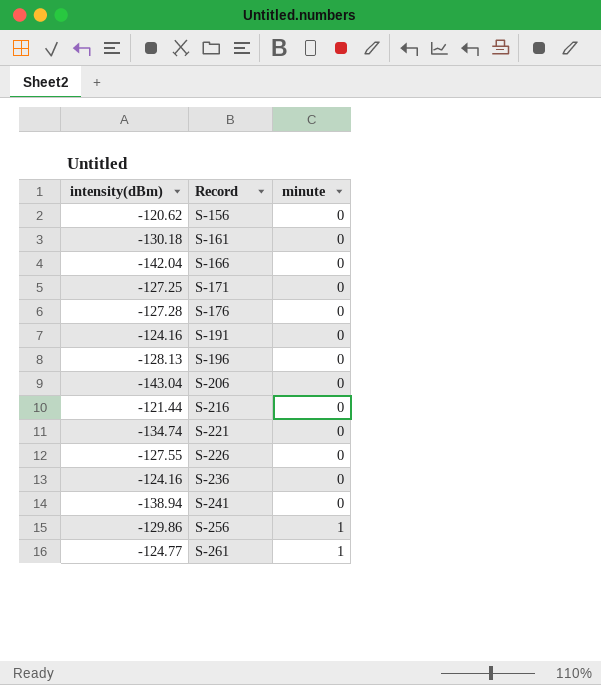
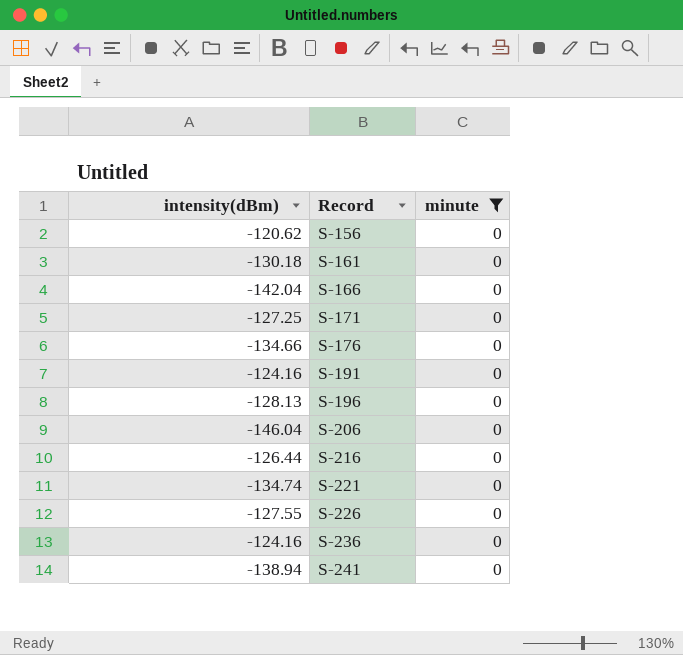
filter: none -> minute = 0
S-176 | intensity(dBm): -127.28 -> -134.66
S-206 | intensity(dBm): -143.04 -> -146.04
S-216 | intensity(dBm): -121.44 -> -126.44

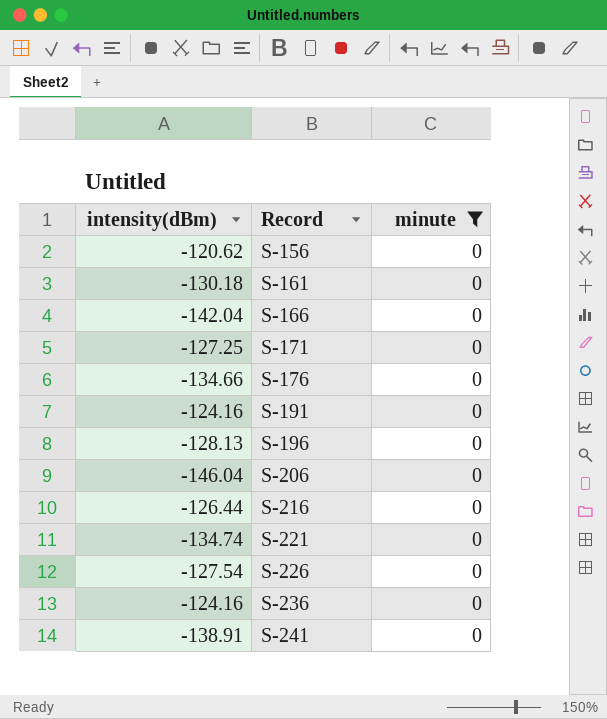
S-226 | intensity(dBm): -127.55 -> -127.54
S-241 | intensity(dBm): -138.94 -> -138.91

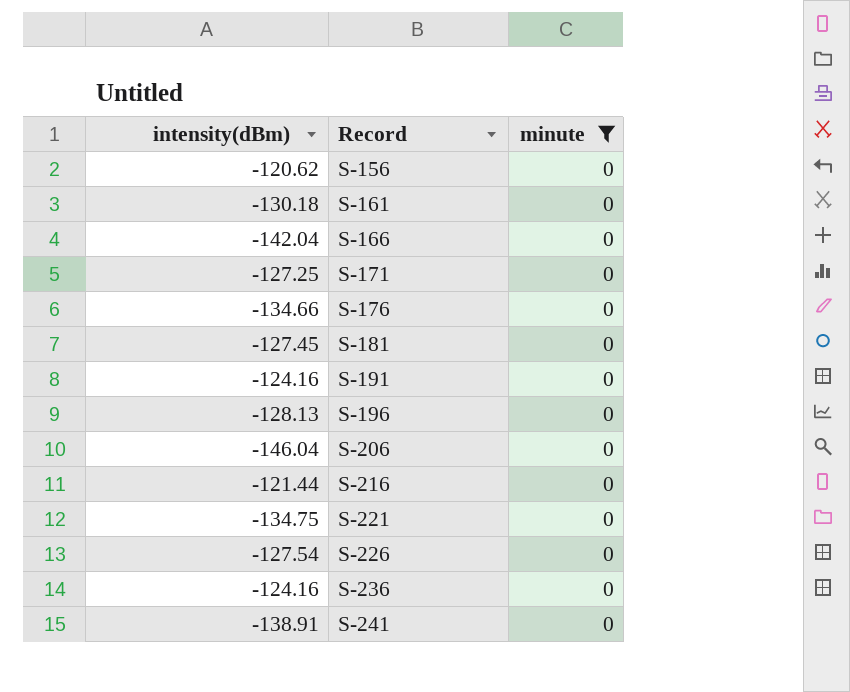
row S-181: none -> -127.45 | 0
S-216 | intensity(dBm): -126.44 -> -121.44
S-221 | intensity(dBm): -134.74 -> -134.75

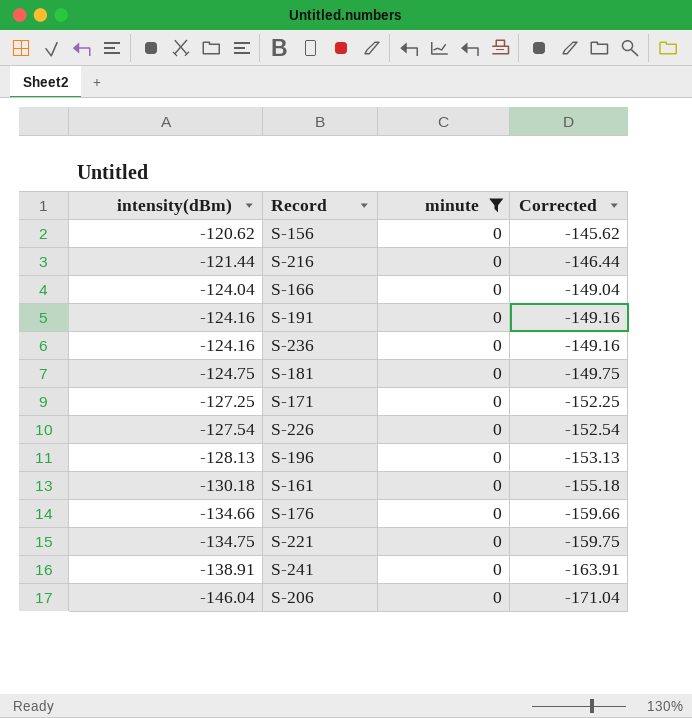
row order: Record ascending -> intensity(dBm) descending
column Corrected | formula: none -> [intensity(dBm)] - 25
S-166 | intensity(dBm): -142.04 -> -124.04
S-181 | intensity(dBm): -127.45 -> -124.75

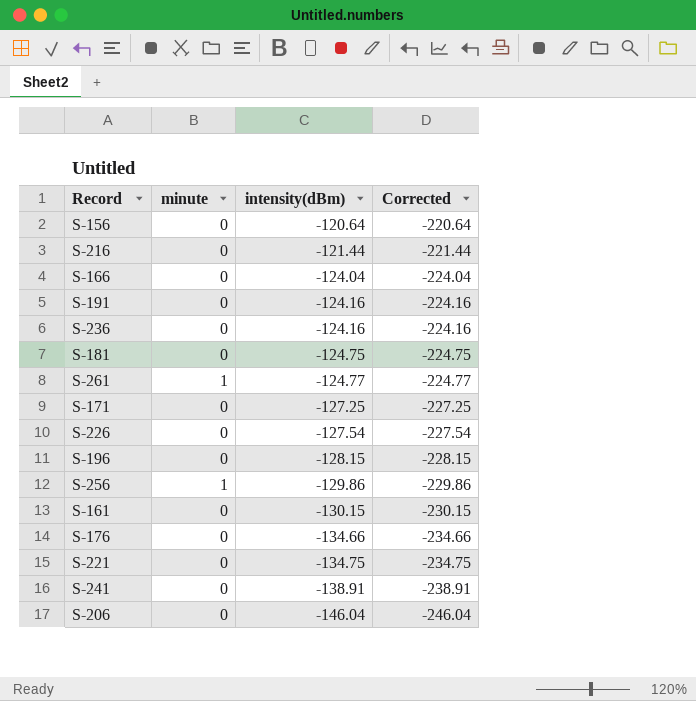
filter: minute = 0 -> none
column intensity(dBm) | position: 1 -> 3
column Corrected | formula: [intensity(dBm)] - 25 -> [intensity(dBm)] - 100
S-156 | intensity(dBm): -120.62 -> -120.64
S-196 | intensity(dBm): -128.13 -> -128.15
S-161 | intensity(dBm): -130.18 -> -130.15

